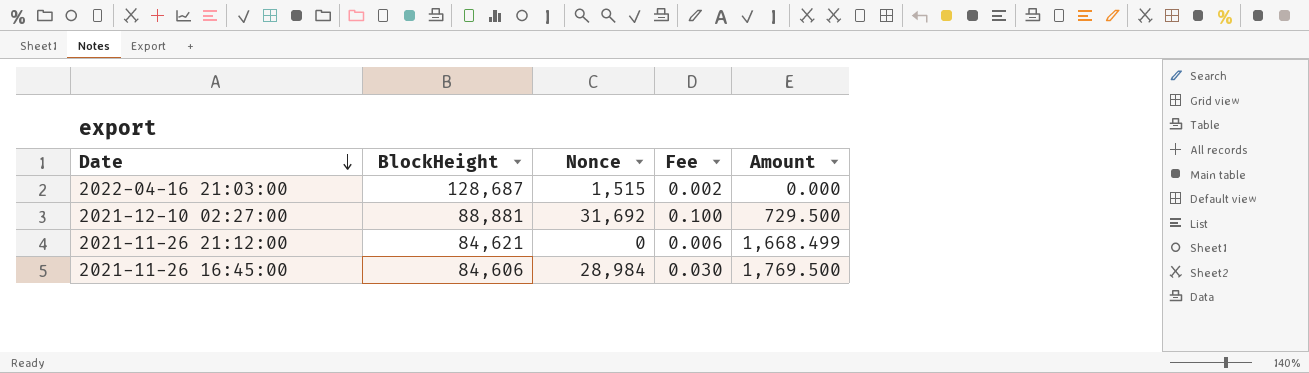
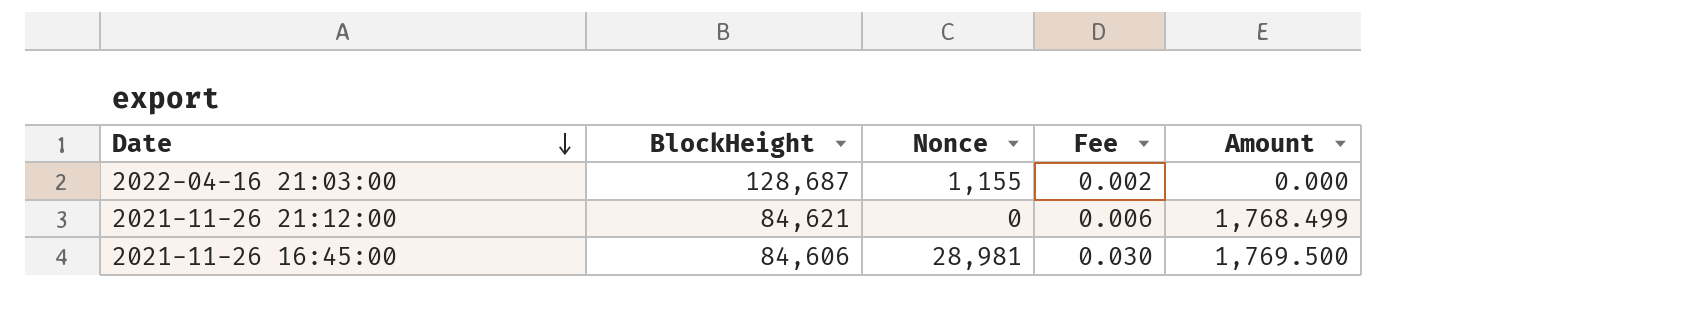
row 2021-12-10 02:27:00: 88,881 | 31,692 | 0.100 | 729.500 -> none
2022-04-16 21:03:00 | Nonce: 1,515 -> 1,155
2021-11-26 21:12:00 | Amount: 1,668.499 -> 1,768.499
2021-11-26 16:45:00 | Nonce: 28,984 -> 28,981

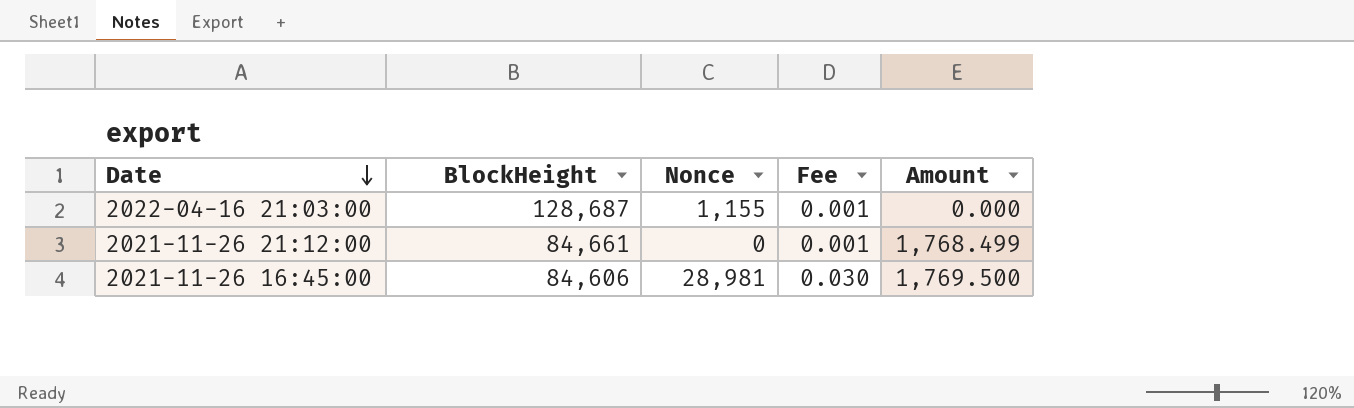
2022-04-16 21:03:00 | Fee: 0.002 -> 0.001
2021-11-26 21:12:00 | BlockHeight: 84,621 -> 84,661
2021-11-26 21:12:00 | Fee: 0.006 -> 0.001

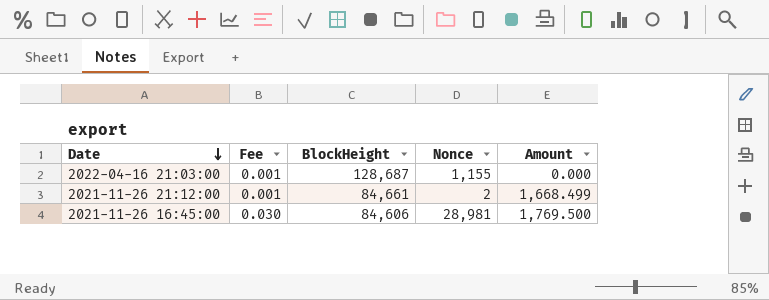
column Fee | position: 4 -> 2
2021-11-26 21:12:00 | Nonce: 0 -> 2
2021-11-26 21:12:00 | Amount: 1,768.499 -> 1,668.499

